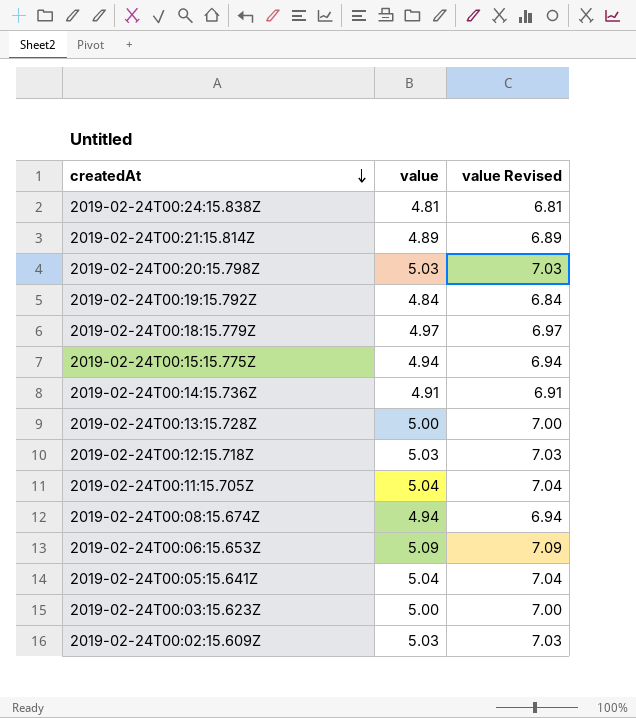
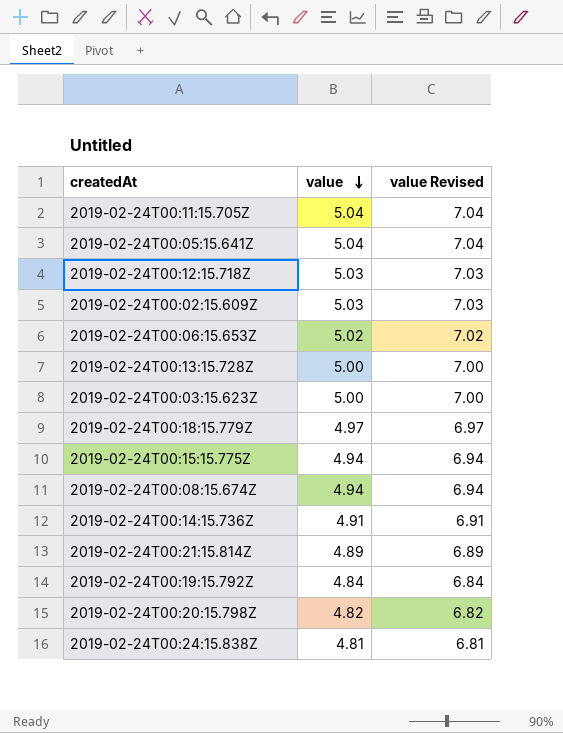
row order: createdAt descending -> value descending
2019-02-24T00:06:15.653Z | value: 5.09 -> 5.02
2019-02-24T00:06:15.653Z | value Revised: 7.09 -> 7.02
2019-02-24T00:20:15.798Z | value: 5.03 -> 4.82
2019-02-24T00:20:15.798Z | value Revised: 7.03 -> 6.82

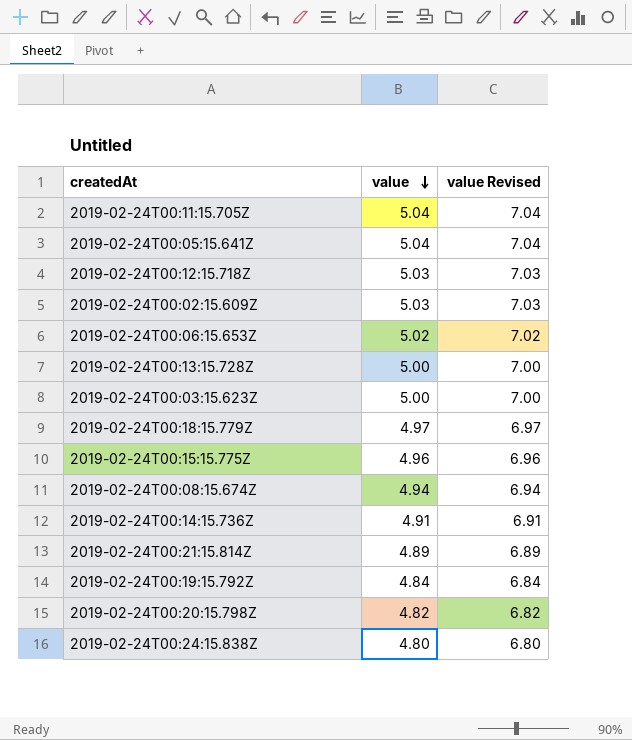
2019-02-24T00:15:15.775Z | value: 4.94 -> 4.96
2019-02-24T00:15:15.775Z | value Revised: 6.94 -> 6.96
2019-02-24T00:24:15.838Z | value: 4.81 -> 4.80
2019-02-24T00:24:15.838Z | value Revised: 6.81 -> 6.80

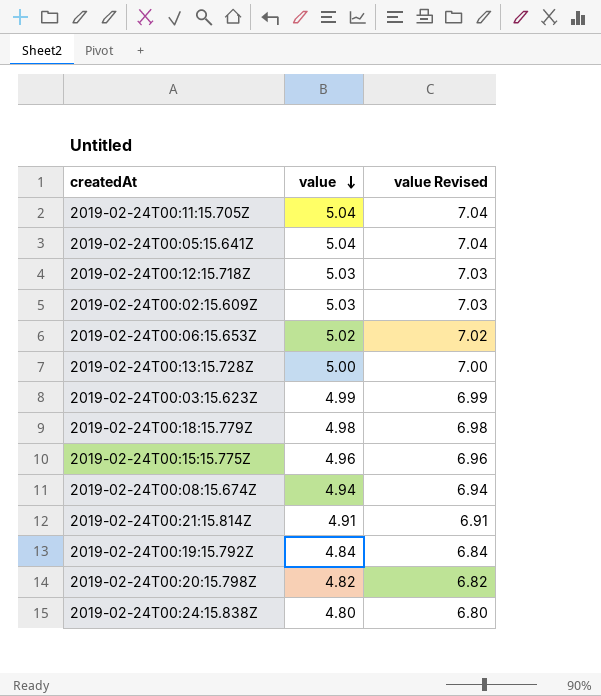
row 2019-02-24T00:14:15.736Z: 4.91 | 6.91 -> none
2019-02-24T00:03:15.623Z | value: 5.00 -> 4.99
2019-02-24T00:03:15.623Z | value Revised: 7.00 -> 6.99
2019-02-24T00:18:15.779Z | value: 4.97 -> 4.98
2019-02-24T00:18:15.779Z | value Revised: 6.97 -> 6.98
2019-02-24T00:21:15.814Z | value: 4.89 -> 4.91
2019-02-24T00:21:15.814Z | value Revised: 6.89 -> 6.91

